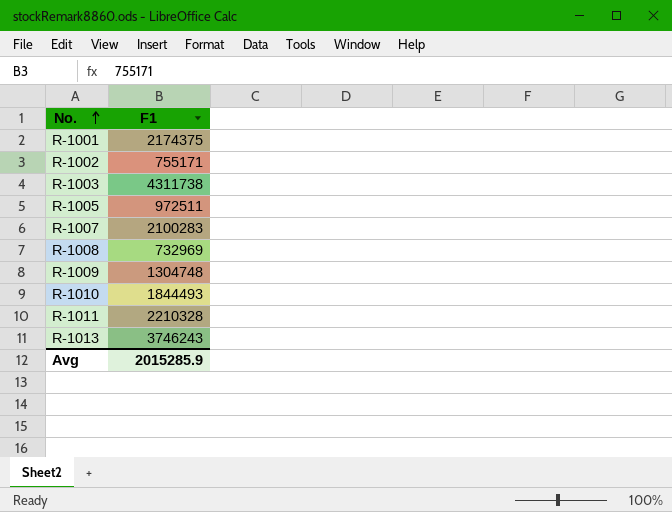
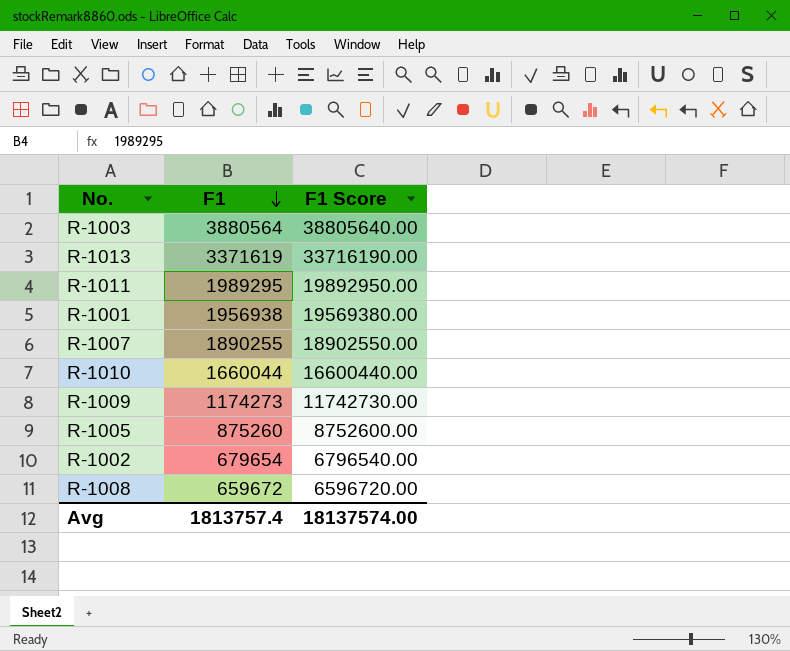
row order: No. ascending -> F1 descending
column F1 Score | formula: none -> [F1] * 10
R-1003 | F1: 4311738 -> 3880564
R-1013 | F1: 3746243 -> 3371619
R-1011 | F1: 2210328 -> 1989295
R-1001 | F1: 2174375 -> 1956938
R-1007 | F1: 2100283 -> 1890255
R-1010 | F1: 1844493 -> 1660044
R-1009 | F1: 1304748 -> 1174273
R-1005 | F1: 972511 -> 875260
R-1002 | F1: 755171 -> 679654
R-1008 | F1: 732969 -> 659672
Avg | F1: 2015285.9 -> 1813757.4

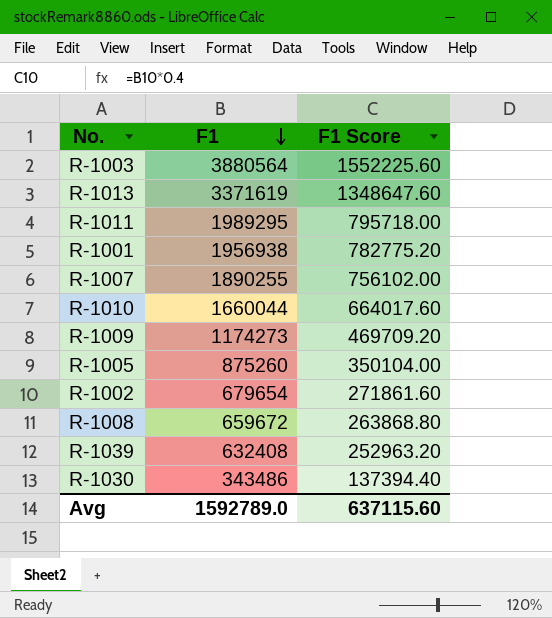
column F1 Score | formula: [F1] * 10 -> [F1] * 0.4
row R-1039: none -> 632408 | 252963.20
row R-1030: none -> 343486 | 137394.40
Avg | F1: 1813757.4 -> 1592789.0
Avg | F1 Score: 18137574.00 -> 637115.60

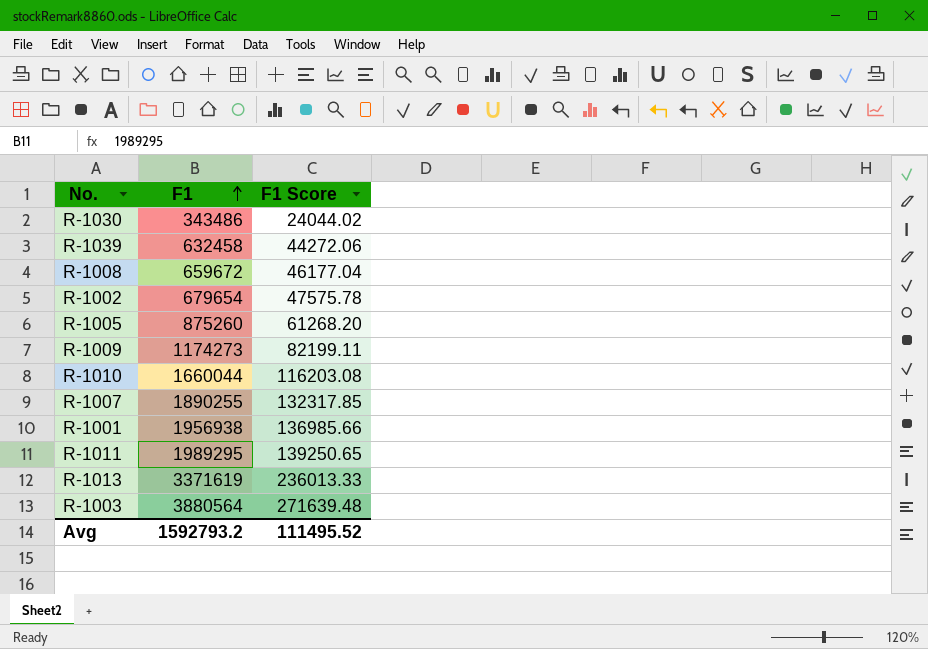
row order: F1 descending -> F1 ascending
column F1 Score | formula: [F1] * 0.4 -> [F1] * 0.07
R-1039 | F1: 632408 -> 632458
Avg | F1: 1592789.0 -> 1592793.2
Avg | F1 Score: 637115.60 -> 111495.52

